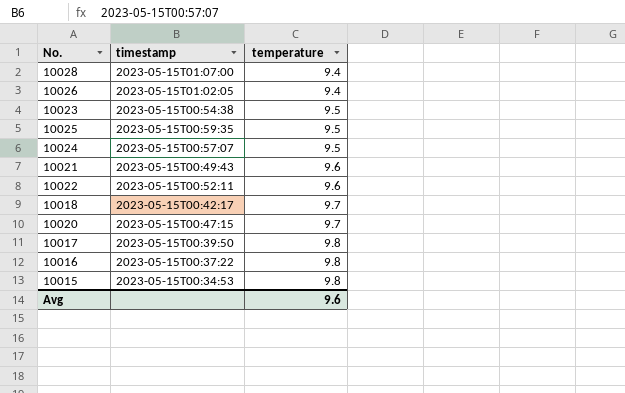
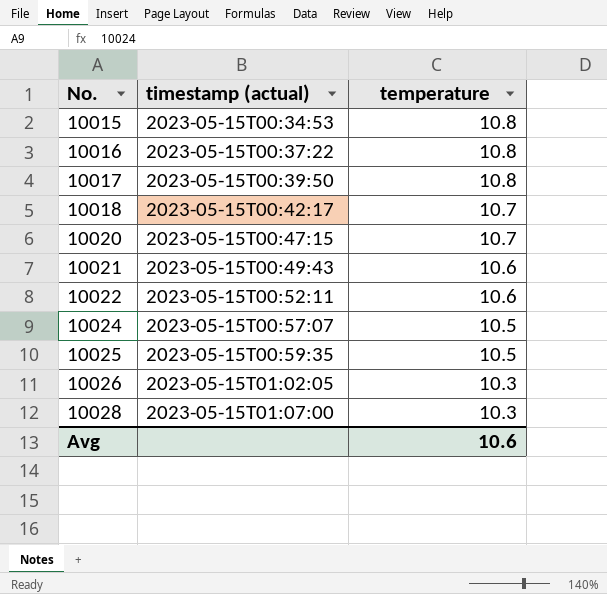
row order: temperature ascending -> No. ascending
column name: timestamp -> timestamp (actual)
row 10023: 2023-05-15T00:54:38 | 9.5 -> none
10015 | temperature: 9.8 -> 10.8
10016 | temperature: 9.8 -> 10.8
10017 | temperature: 9.8 -> 10.8
10018 | temperature: 9.7 -> 10.7
10020 | temperature: 9.7 -> 10.7
10021 | temperature: 9.6 -> 10.6
10022 | temperature: 9.6 -> 10.6
10024 | temperature: 9.5 -> 10.5
10025 | temperature: 9.5 -> 10.5
10026 | temperature: 9.4 -> 10.3
10028 | temperature: 9.4 -> 10.3
Avg | temperature: 9.6 -> 10.6

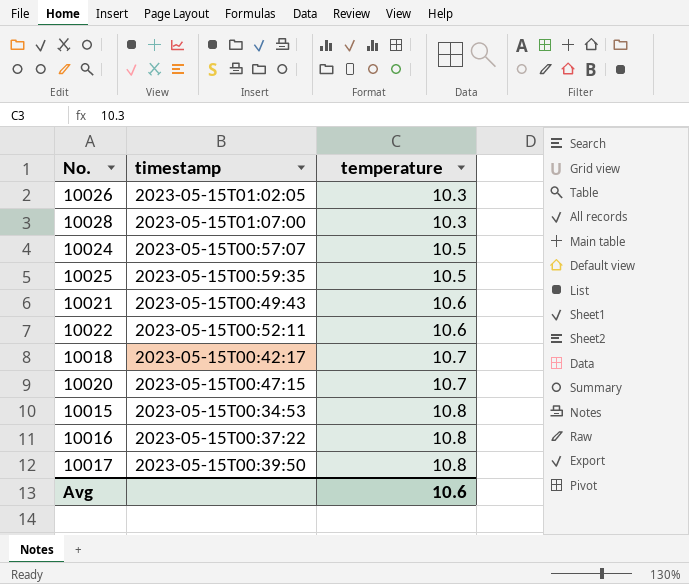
row order: No. ascending -> temperature ascending
column name: timestamp (actual) -> timestamp

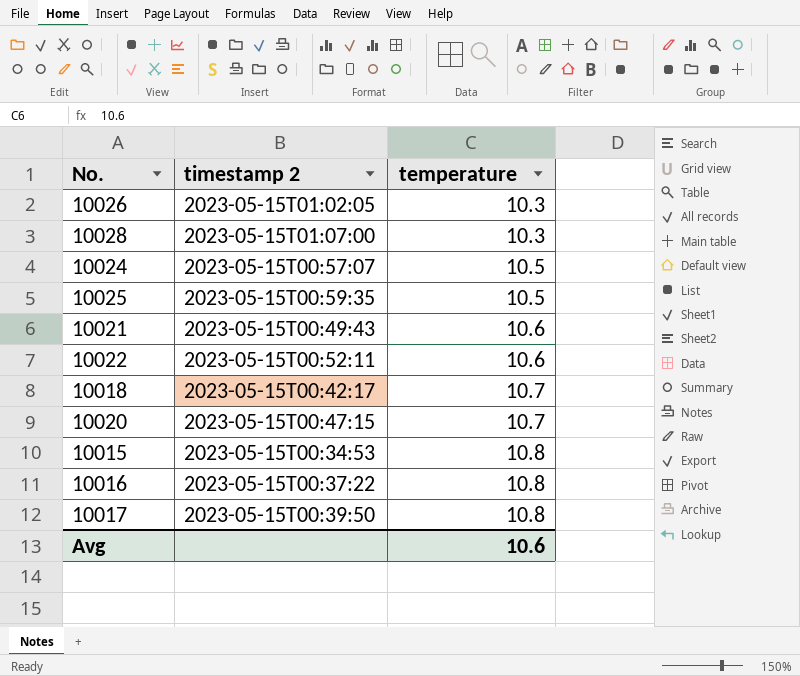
column name: timestamp -> timestamp 2

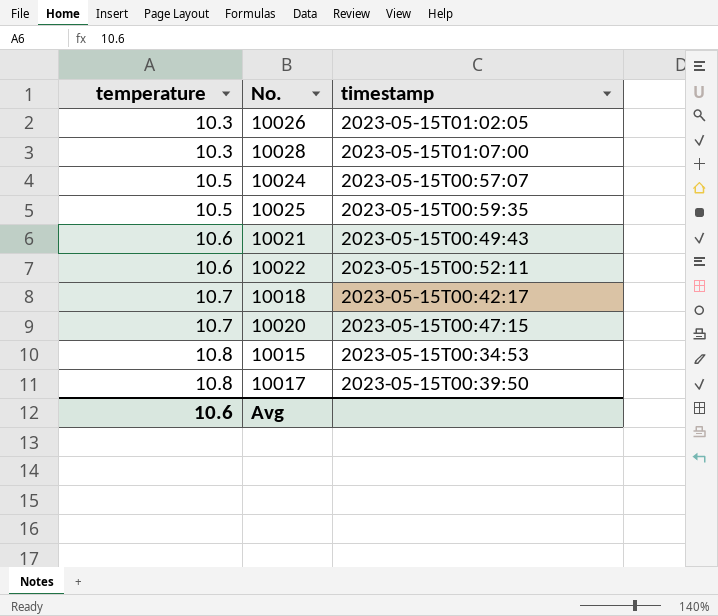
column temperature | position: 3 -> 1
column name: timestamp 2 -> timestamp
row 10016: 2023-05-15T00:37:22 | 10.8 -> none

